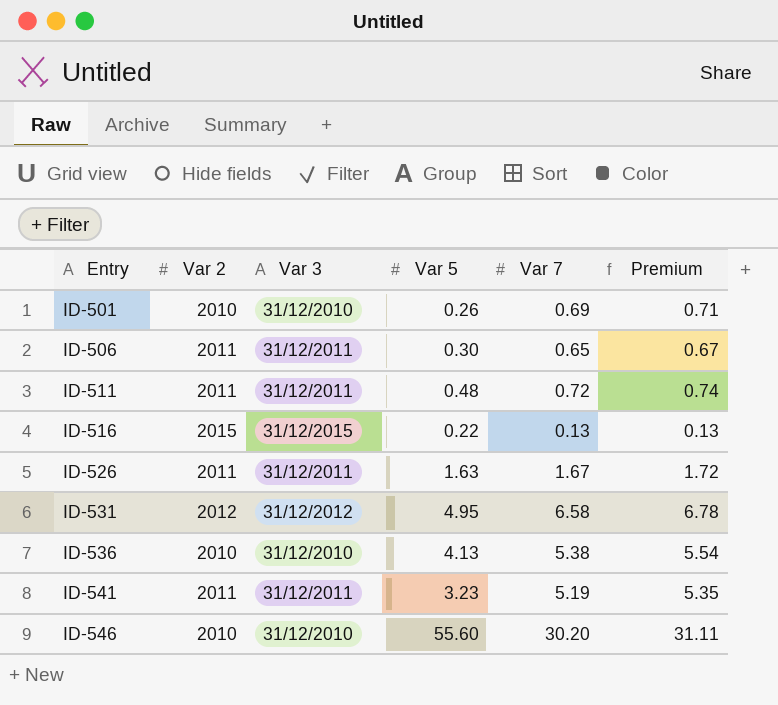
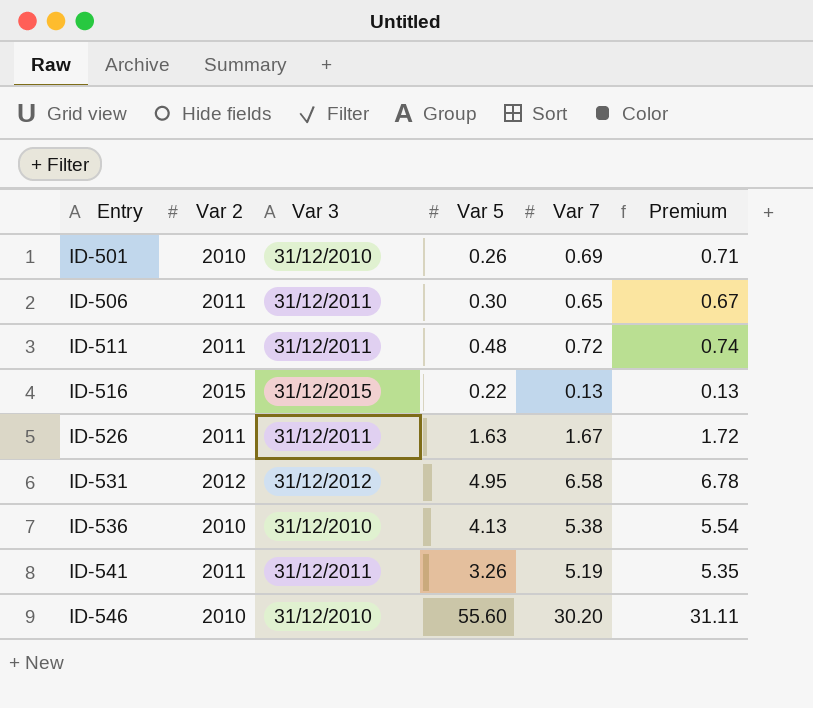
ID-541 | Var 5: 3.23 -> 3.26

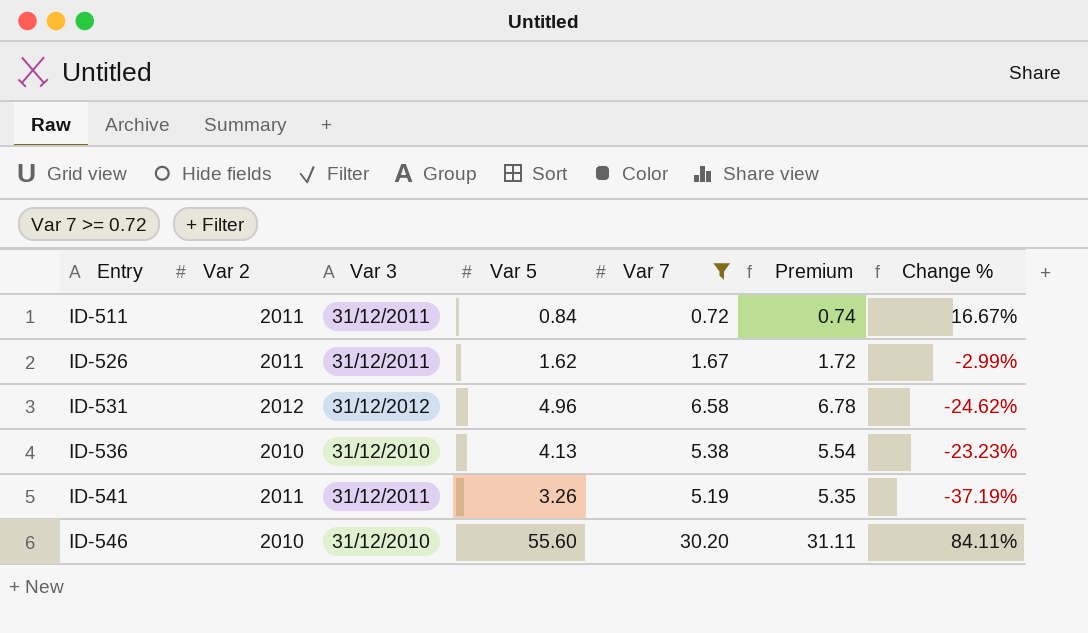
filter: none -> Var 7 >= 0.72
column Change % | formula: none -> ([Var 5] - [Var 7]) / [Var 7]
ID-511 | Var 5: 0.48 -> 0.84
ID-526 | Var 5: 1.63 -> 1.62
ID-531 | Var 5: 4.95 -> 4.96

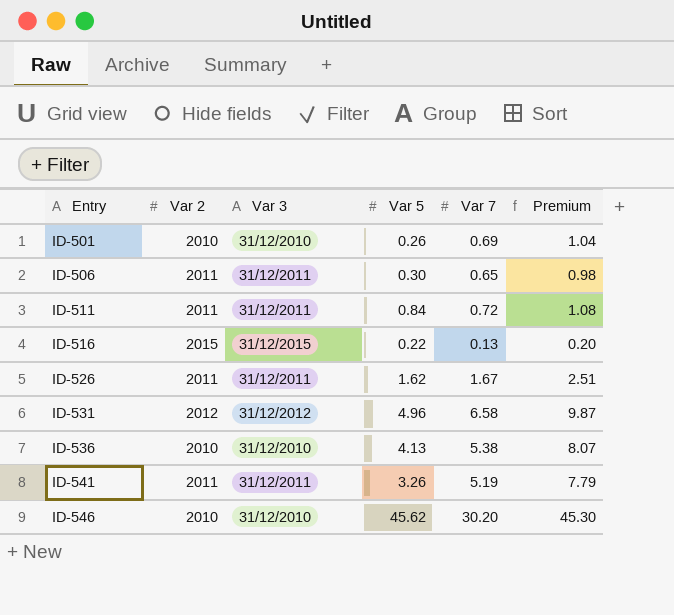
filter: Var 7 >= 0.72 -> none
column Change % | formula: ([Var 5] - [Var 7]) / [Var 7] -> none
column Premium | formula: [Var 7] * 1.03 -> [Var 7] * 1.5
ID-546 | Var 5: 55.60 -> 45.62

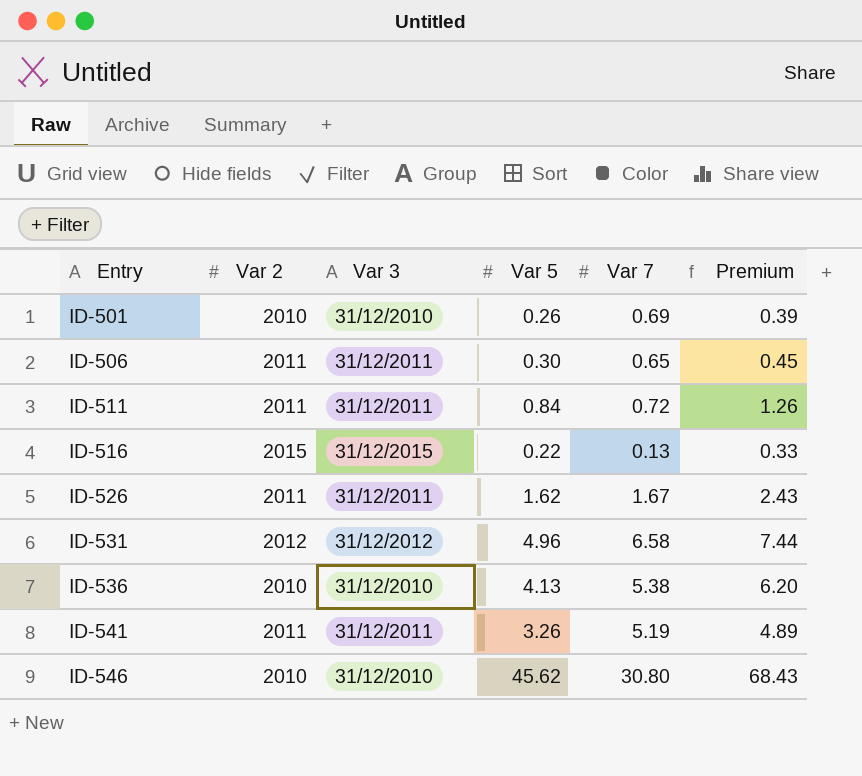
column Premium | formula: [Var 7] * 1.5 -> [Var 5] * 1.5
ID-546 | Var 7: 30.20 -> 30.80

